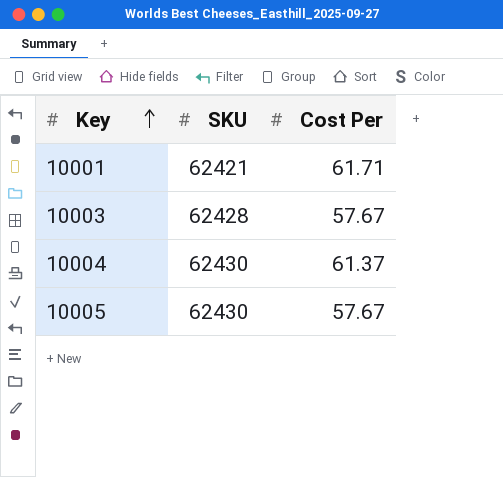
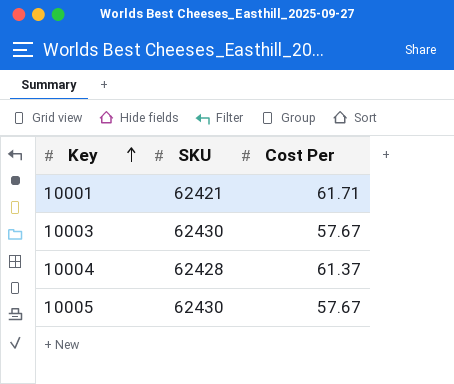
10003 | SKU: 62428 -> 62430
10004 | SKU: 62430 -> 62428

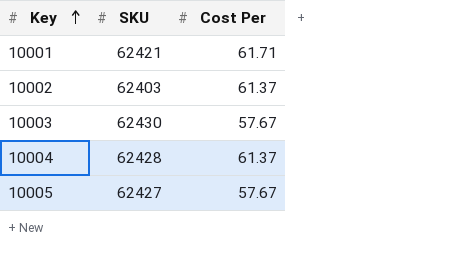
row 10002: none -> 62403 | 61.37
10005 | SKU: 62430 -> 62427

